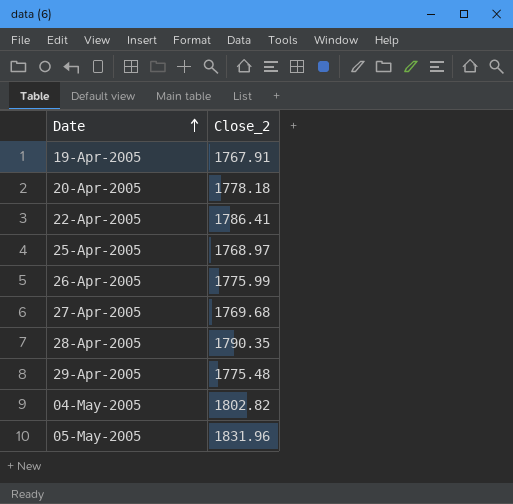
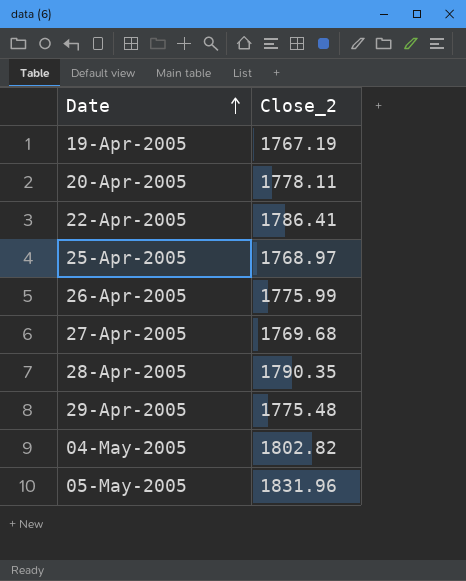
19-Apr-2005 | Close_2: 1767.91 -> 1767.19
20-Apr-2005 | Close_2: 1778.18 -> 1778.11

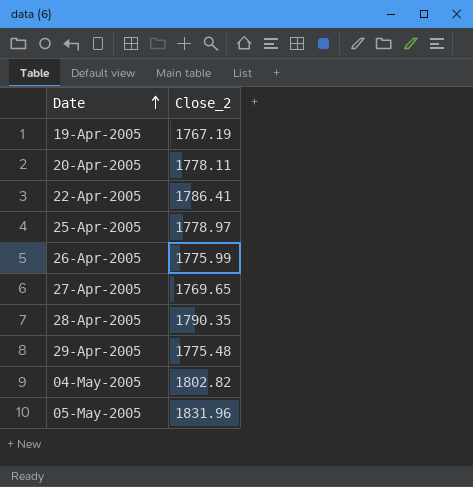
25-Apr-2005 | Close_2: 1768.97 -> 1778.97
27-Apr-2005 | Close_2: 1769.68 -> 1769.65

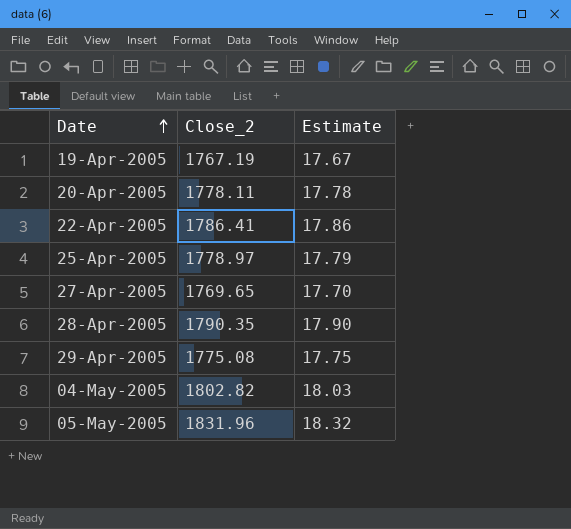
column Estimate | formula: none -> [Close_2] * 0.01
row 26-Apr-2005: 1775.99 -> none
29-Apr-2005 | Close_2: 1775.48 -> 1775.08

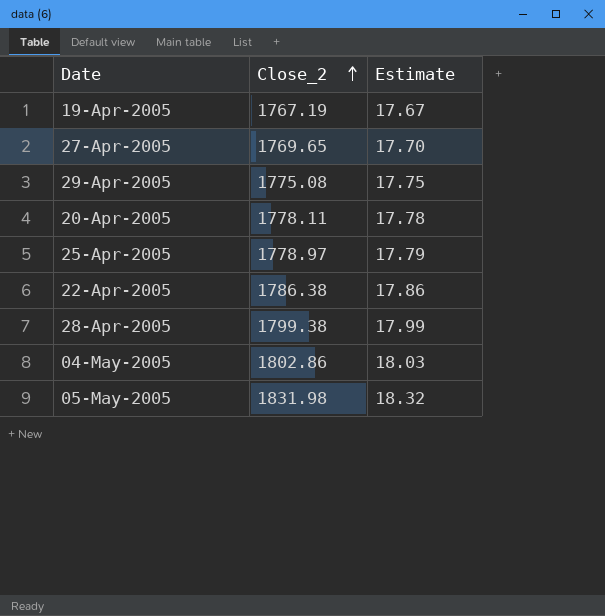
row order: Date ascending -> Close_2 ascending
22-Apr-2005 | Close_2: 1786.41 -> 1786.38
28-Apr-2005 | Close_2: 1790.35 -> 1799.38
28-Apr-2005 | Estimate: 17.90 -> 17.99
04-May-2005 | Close_2: 1802.82 -> 1802.86
05-May-2005 | Close_2: 1831.96 -> 1831.98

